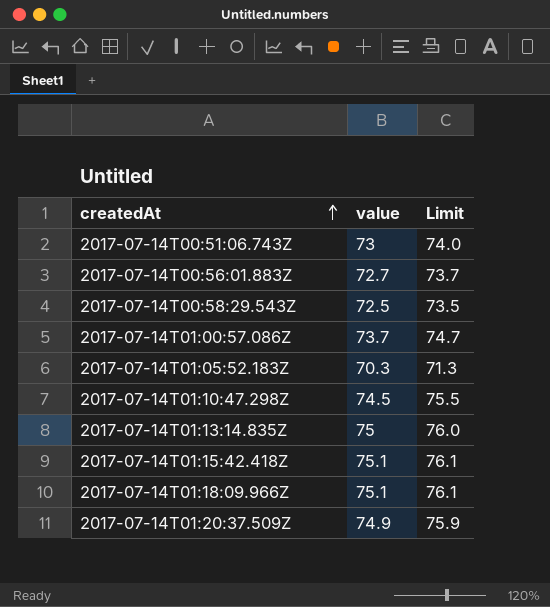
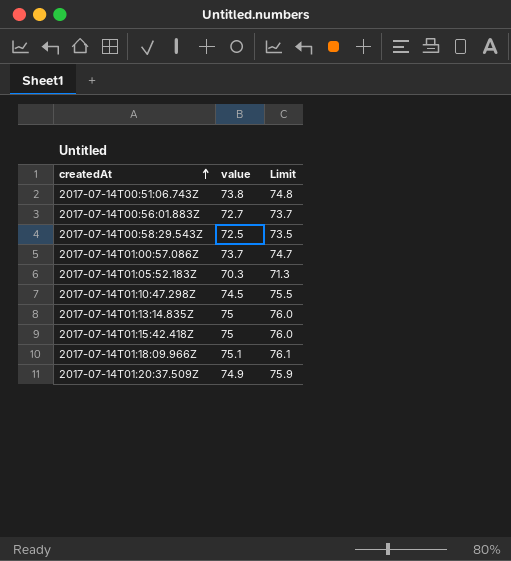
2017-07-14T00:51:06.743Z | value: 73 -> 73.8
2017-07-14T00:51:06.743Z | Limit: 74.0 -> 74.8
2017-07-14T01:15:42.418Z | value: 75.1 -> 75
2017-07-14T01:15:42.418Z | Limit: 76.1 -> 76.0

